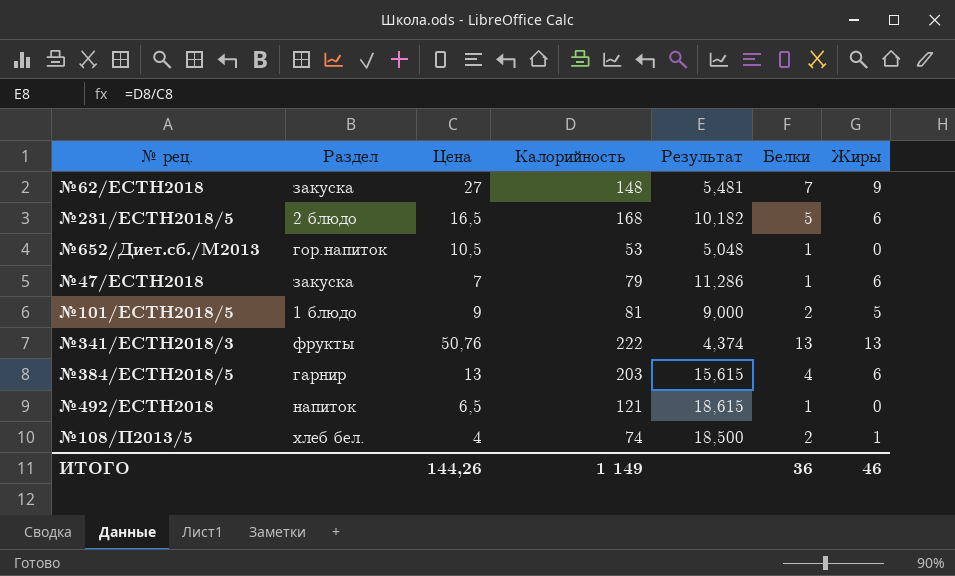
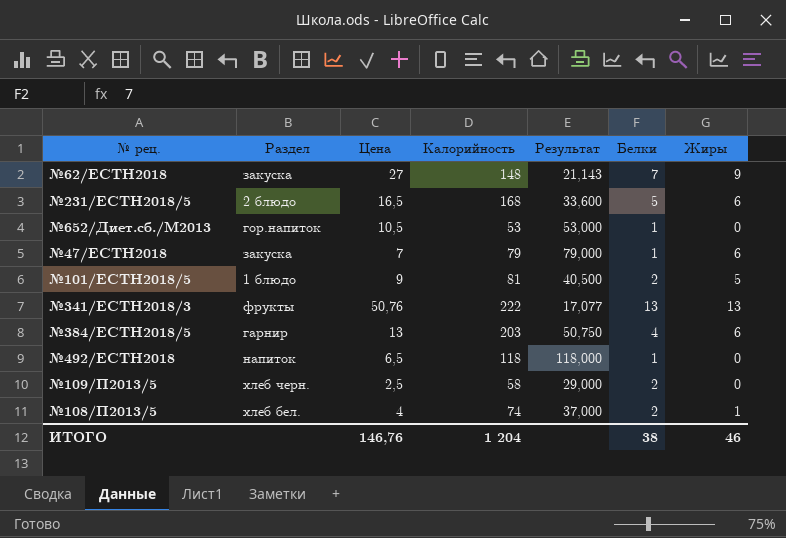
column Результат | formula: [Калорийность] / [Цена] -> [Калорийность] / [Белки]
№492/ЕСТН2018 | Калорийность: 121 -> 118
row №109/П2013/5: none -> хлеб черн. | 2,5 | 58 | 29,000 | 2 | 0
ИТОГО | Цена: 144,26 -> 146,76
ИТОГО | Калорийность: 1 149 -> 1 204
ИТОГО | Белки: 36 -> 38

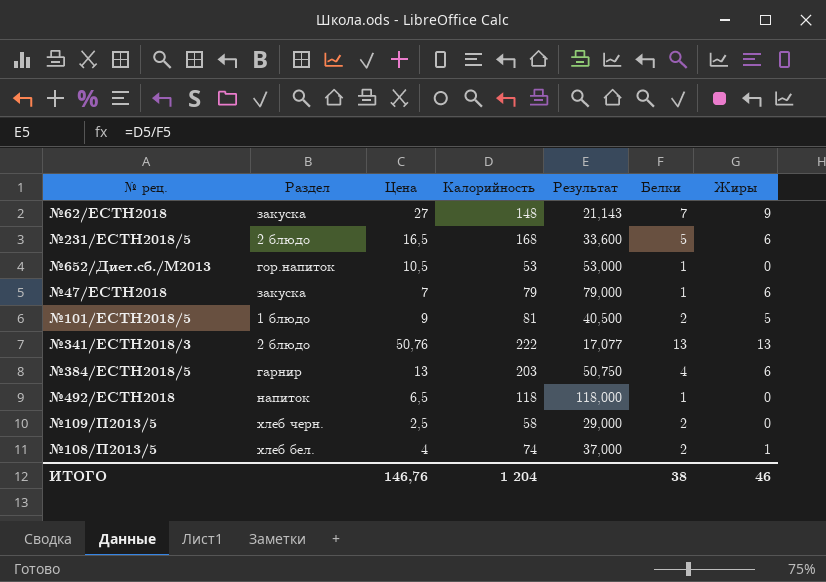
№341/ЕСТН2018/3 | Раздел: фрукты -> 2 блюдо

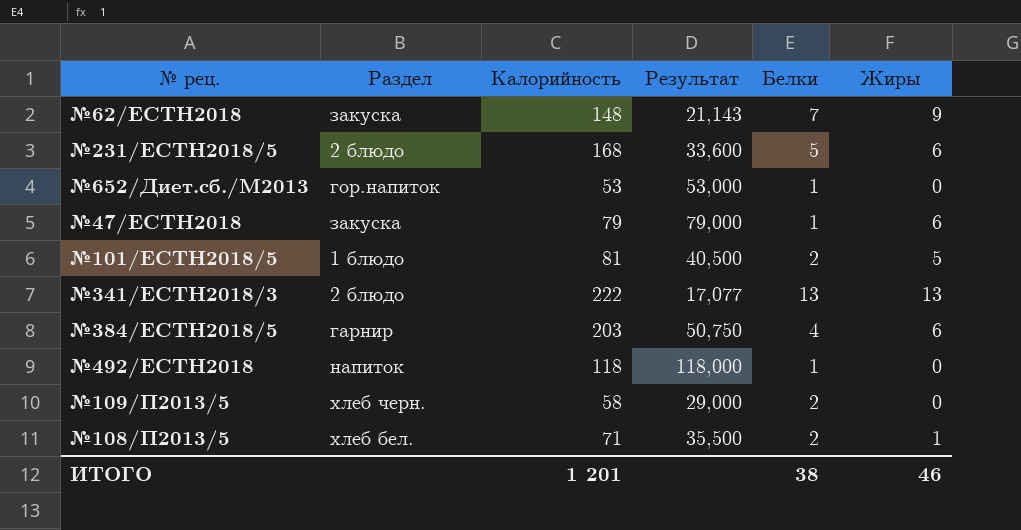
column Цена | position: 3 -> none
№108/П2013/5 | Калорийность: 74 -> 71
№108/П2013/5 | Результат: 37,000 -> 35,500
ИТОГО | Калорийность: 1 204 -> 1 201

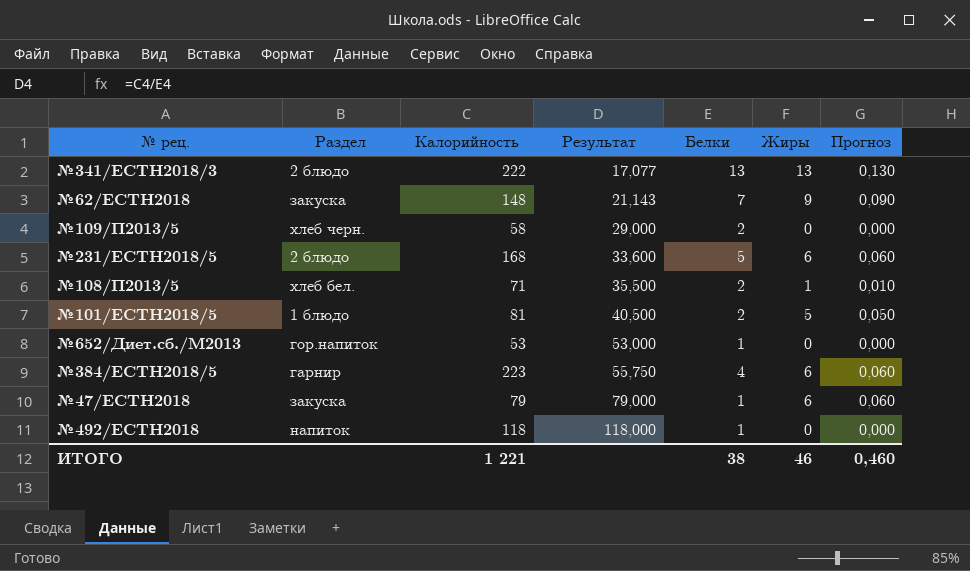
row order: none -> Результат ascending
column Прогноз | formula: none -> [Жиры] * 0,01
№384/ЕСТН2018/5 | Калорийность: 203 -> 223
№384/ЕСТН2018/5 | Результат: 50,750 -> 55,750
ИТОГО | Калорийность: 1 201 -> 1 221

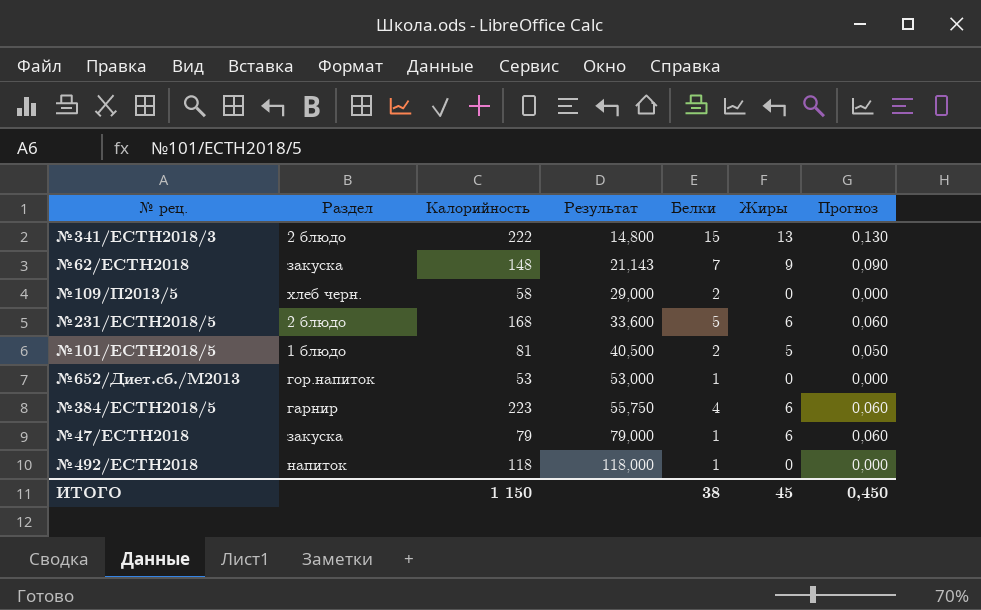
row №108/П2013/5: хлеб бел. | 71 | 35,500 | 2 | 1 | 0,010 -> none
№341/ЕСТН2018/3 | Результат: 17,077 -> 14,800
№341/ЕСТН2018/3 | Белки: 13 -> 15
ИТОГО | Калорийность: 1 221 -> 1 150
ИТОГО | Жиры: 46 -> 45
ИТОГО | Прогноз: 0,460 -> 0,450

